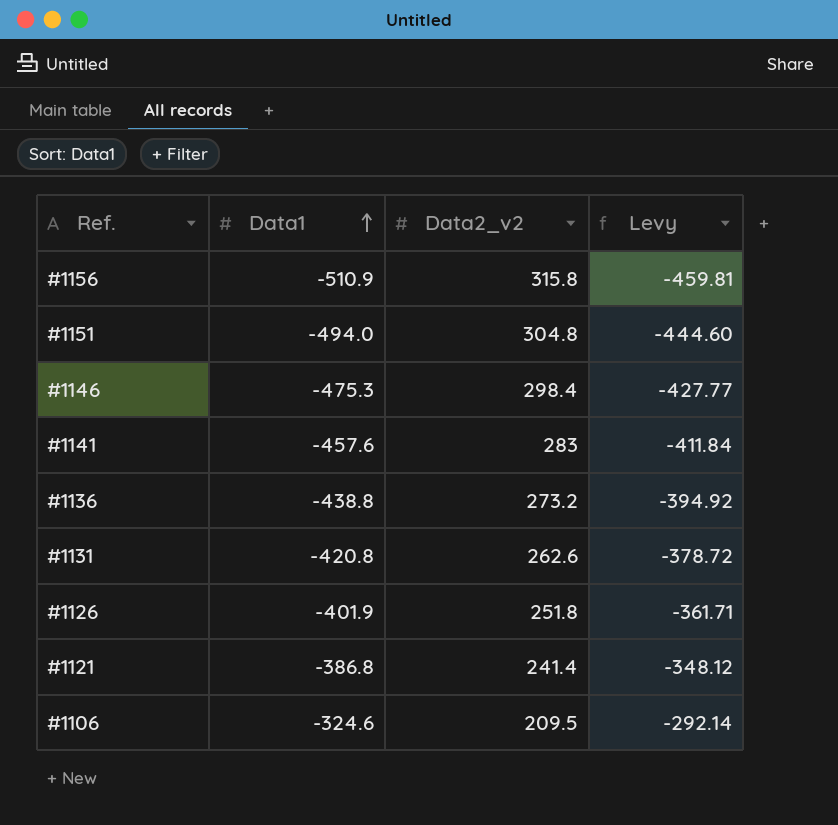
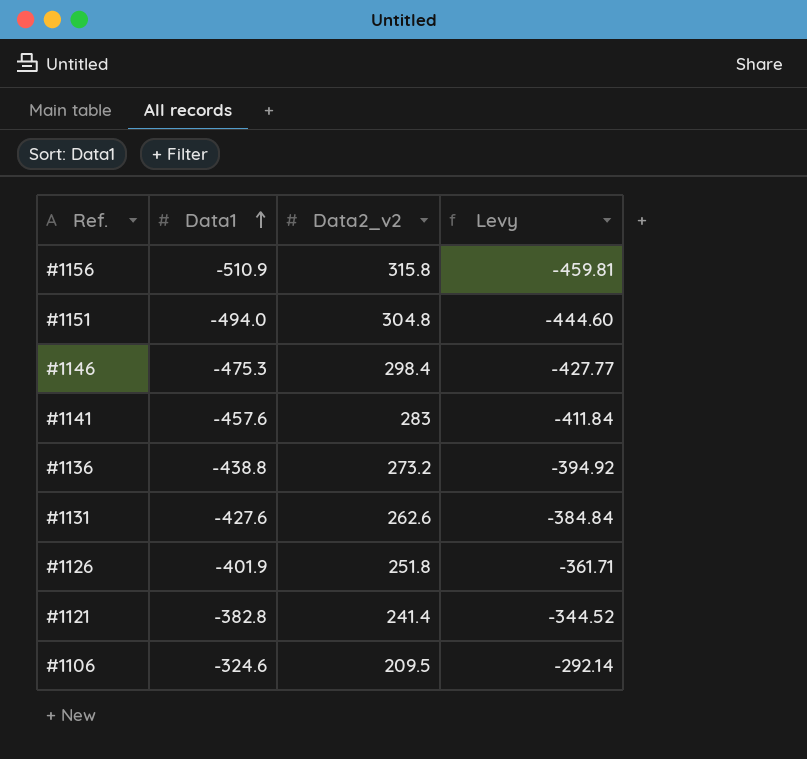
#1131 | Data1: -420.8 -> -427.6
#1131 | Levy: -378.72 -> -384.84
#1121 | Data1: -386.8 -> -382.8
#1121 | Levy: -348.12 -> -344.52

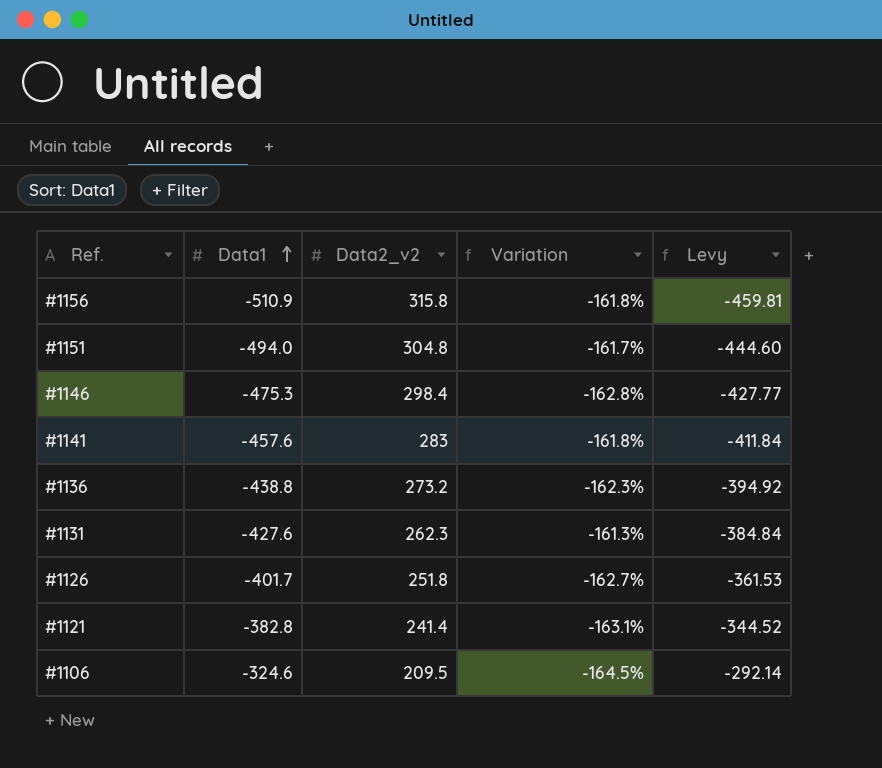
column Variation | formula: none -> ([Data2_v2] - [Data1]) / [Data1]
#1131 | Data2_v2: 262.6 -> 262.3
#1126 | Data1: -401.9 -> -401.7
#1126 | Levy: -361.71 -> -361.53

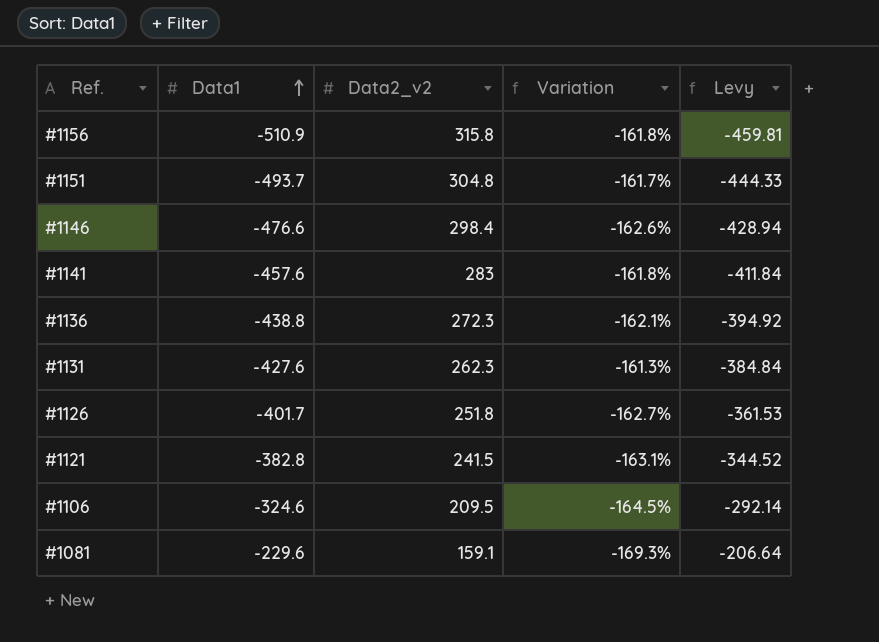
#1151 | Data1: -494.0 -> -493.7
#1151 | Levy: -444.60 -> -444.33
#1146 | Data1: -475.3 -> -476.6
#1146 | Variation: -162.8% -> -162.6%
#1146 | Levy: -427.77 -> -428.94
#1136 | Data2_v2: 273.2 -> 272.3
#1136 | Variation: -162.3% -> -162.1%
#1121 | Data2_v2: 241.4 -> 241.5
row #1081: none -> -229.6 | 159.1 | -169.3% | -206.64

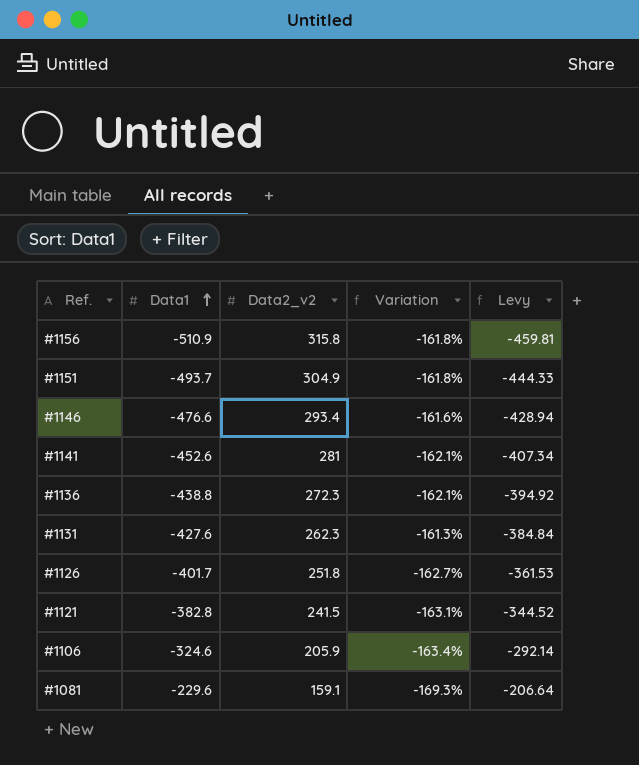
#1151 | Data2_v2: 304.8 -> 304.9
#1151 | Variation: -161.7% -> -161.8%
#1146 | Data2_v2: 298.4 -> 293.4
#1146 | Variation: -162.6% -> -161.6%
#1141 | Data1: -457.6 -> -452.6
#1141 | Data2_v2: 283 -> 281
#1141 | Variation: -161.8% -> -162.1%
#1141 | Levy: -411.84 -> -407.34
#1106 | Data2_v2: 209.5 -> 205.9
#1106 | Variation: -164.5% -> -163.4%

